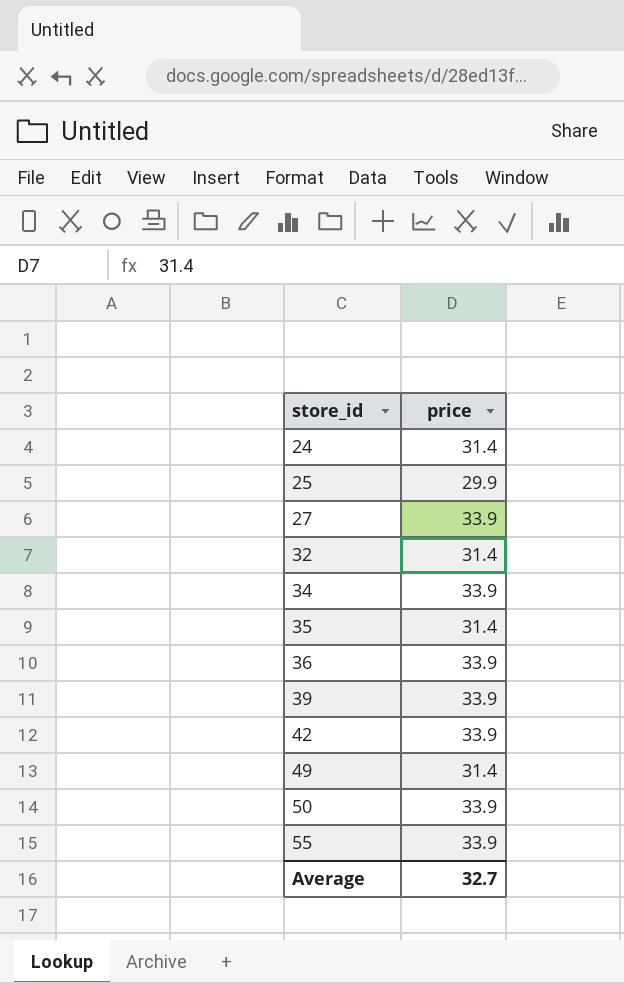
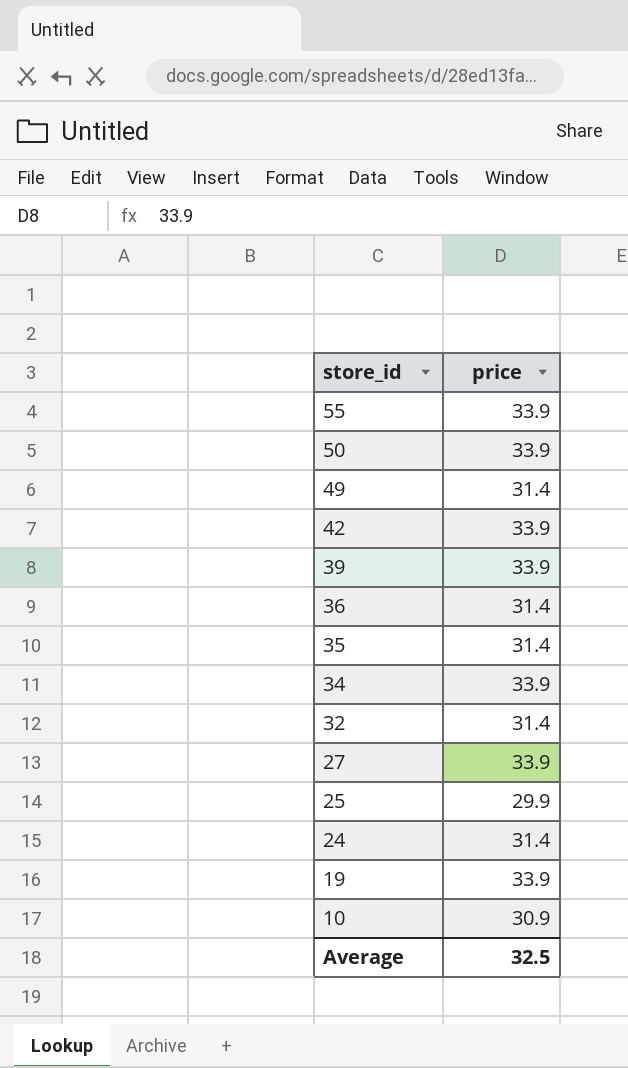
row order: store_id ascending -> store_id descending
36 | price: 33.9 -> 31.4
row 19: none -> 33.9
row 10: none -> 30.9
Average | price: 32.7 -> 32.5

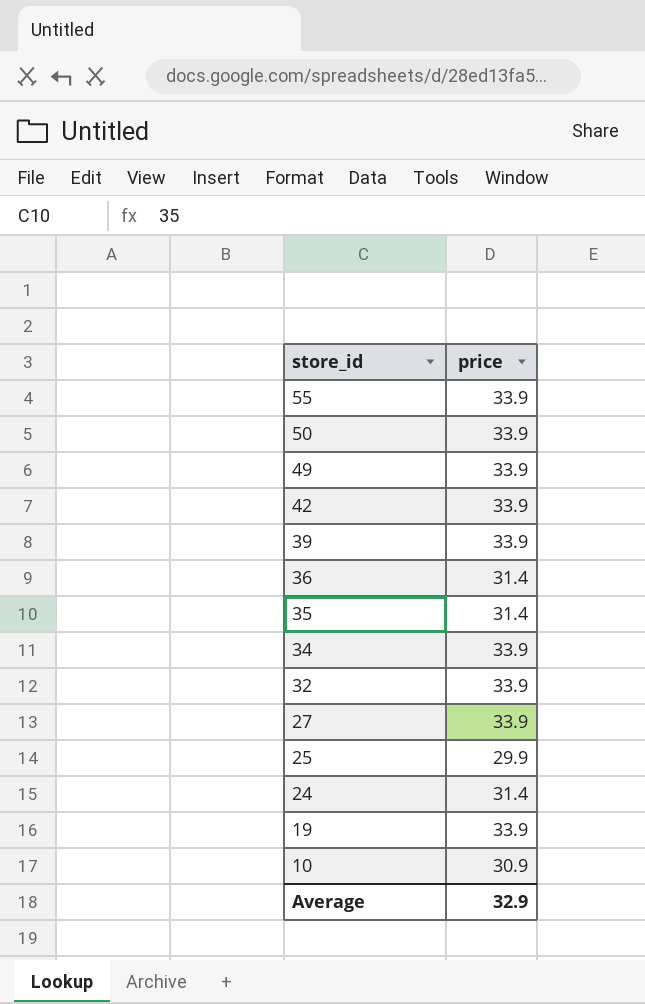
49 | price: 31.4 -> 33.9
32 | price: 31.4 -> 33.9
Average | price: 32.5 -> 32.9

